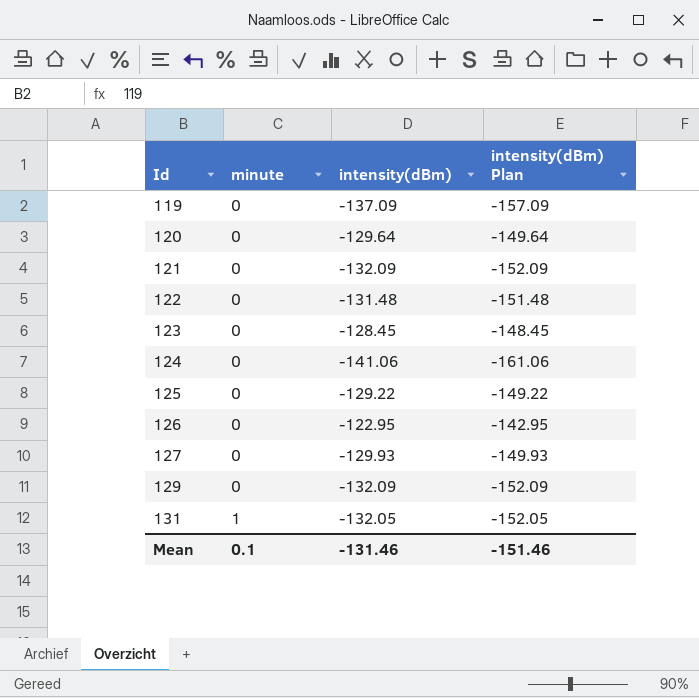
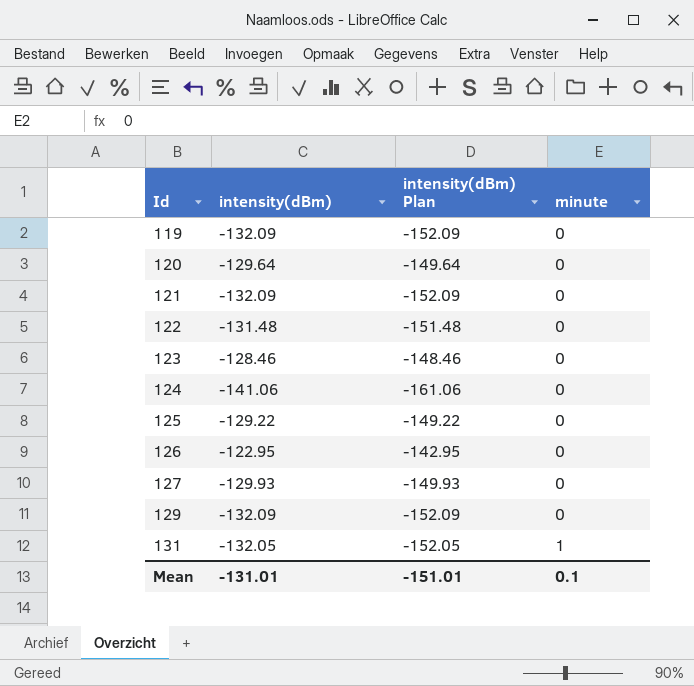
column minute | position: 2 -> 4
119 | intensity(dBm): -137.09 -> -132.09
119 | intensity(dBm) Plan: -157.09 -> -152.09
123 | intensity(dBm): -128.45 -> -128.46
123 | intensity(dBm) Plan: -148.45 -> -148.46
Mean | intensity(dBm): -131.46 -> -131.01
Mean | intensity(dBm) Plan: -151.46 -> -151.01

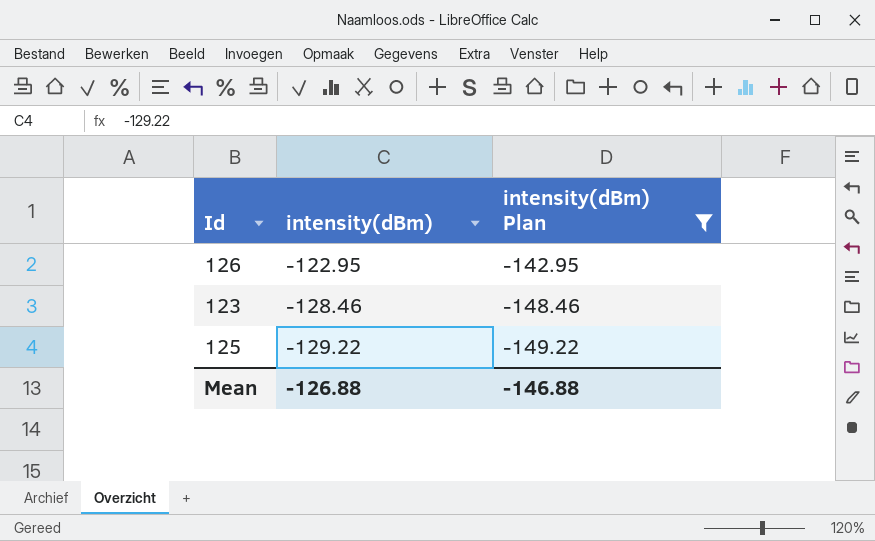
filter: none -> intensity(dBm) Plan >= -149.22
row order: Id ascending -> intensity(dBm) descending
column minute | position: 4 -> none
Mean | intensity(dBm): -131.01 -> -126.88
Mean | intensity(dBm) Plan: -151.01 -> -146.88

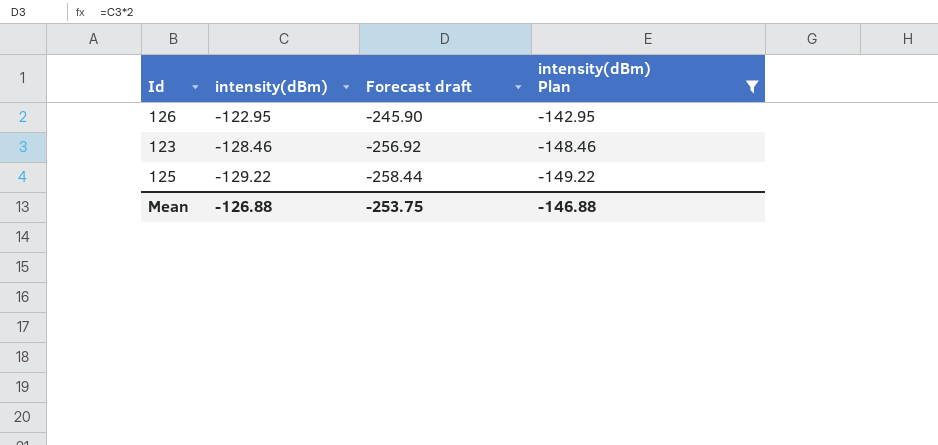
column Forecast draft | formula: none -> [intensity(dBm)] * 2

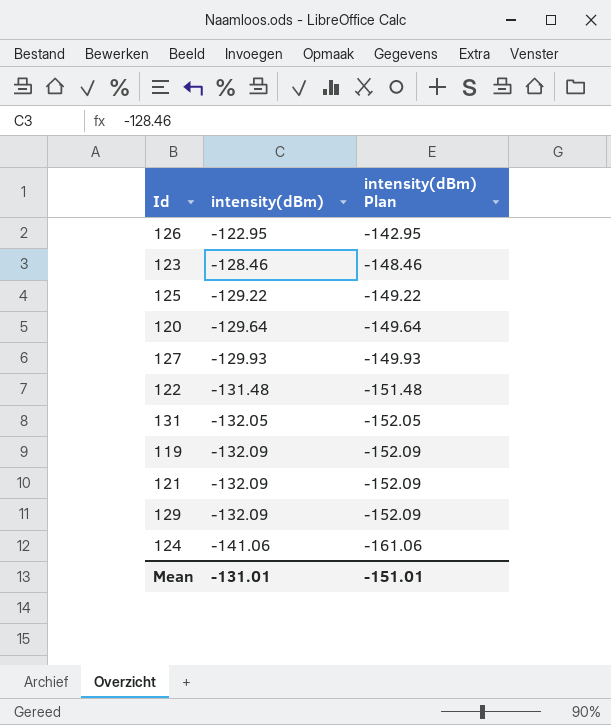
filter: intensity(dBm) Plan >= -149.22 -> none
column Forecast draft | formula: [intensity(dBm)] * 2 -> none
Mean | intensity(dBm): -126.88 -> -131.01
Mean | intensity(dBm) Plan: -146.88 -> -151.01

